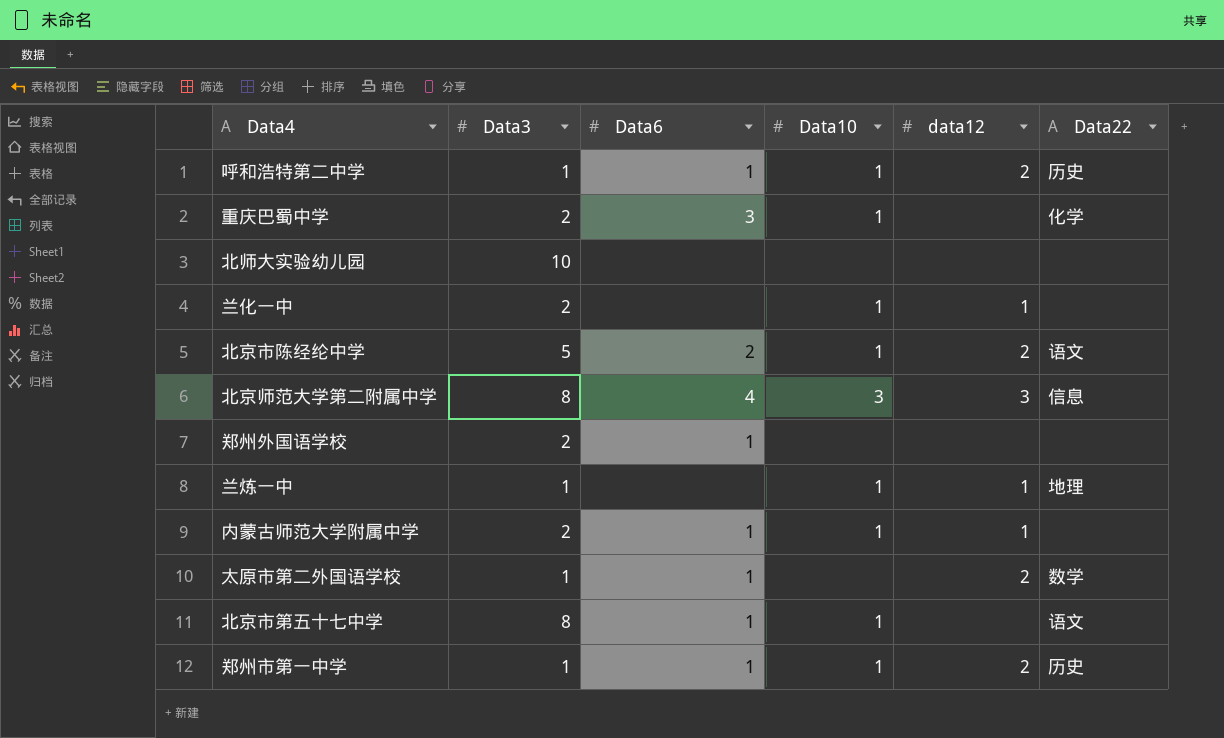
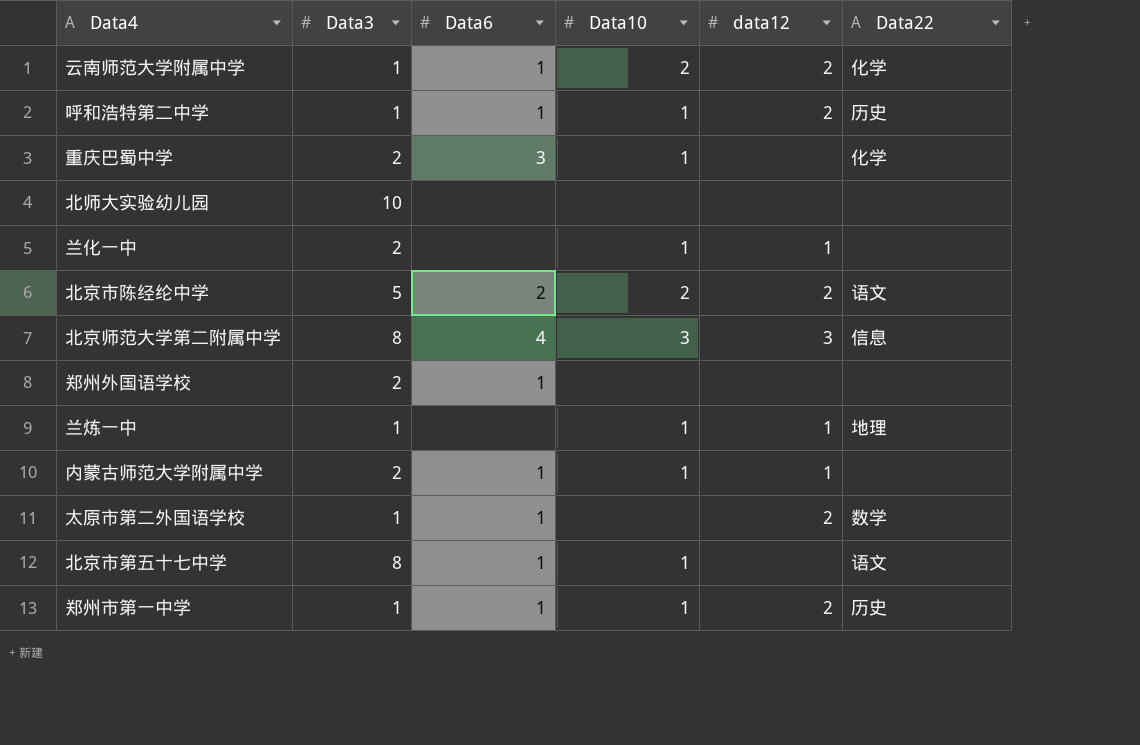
row 云南师范大学附属中学: none -> 1 | 1 | 2 | 2 | 化学
北京市陈经纶中学 | Data10: 1 -> 2

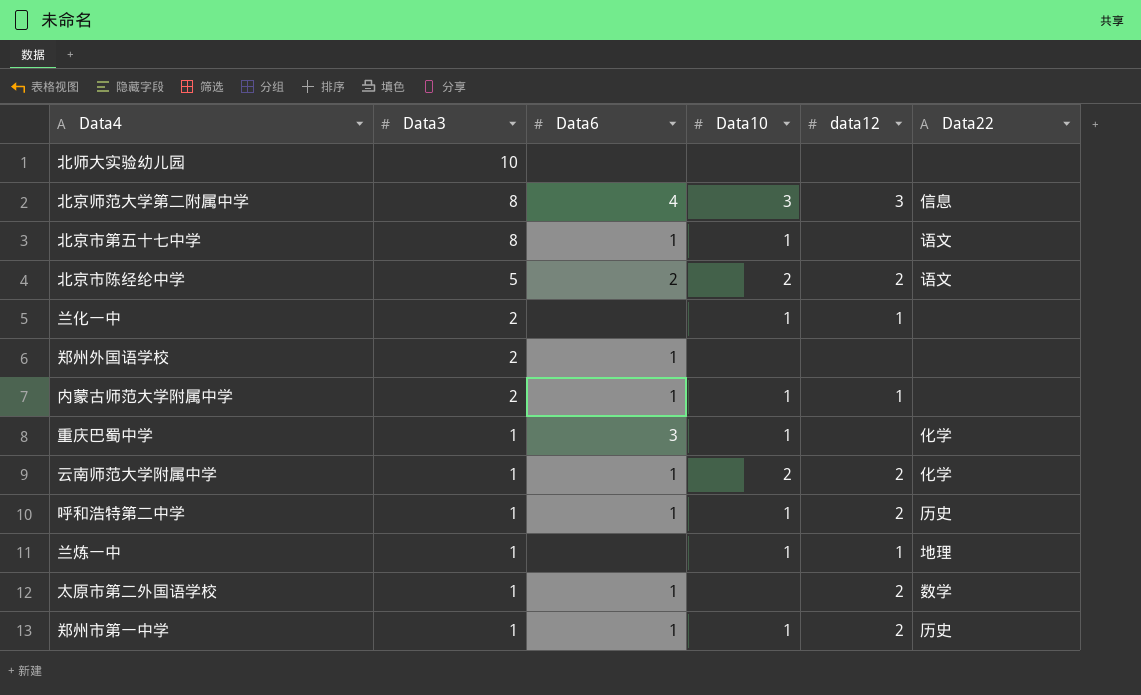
row order: none -> Data3 descending
重庆巴蜀中学 | Data3: 2 -> 1

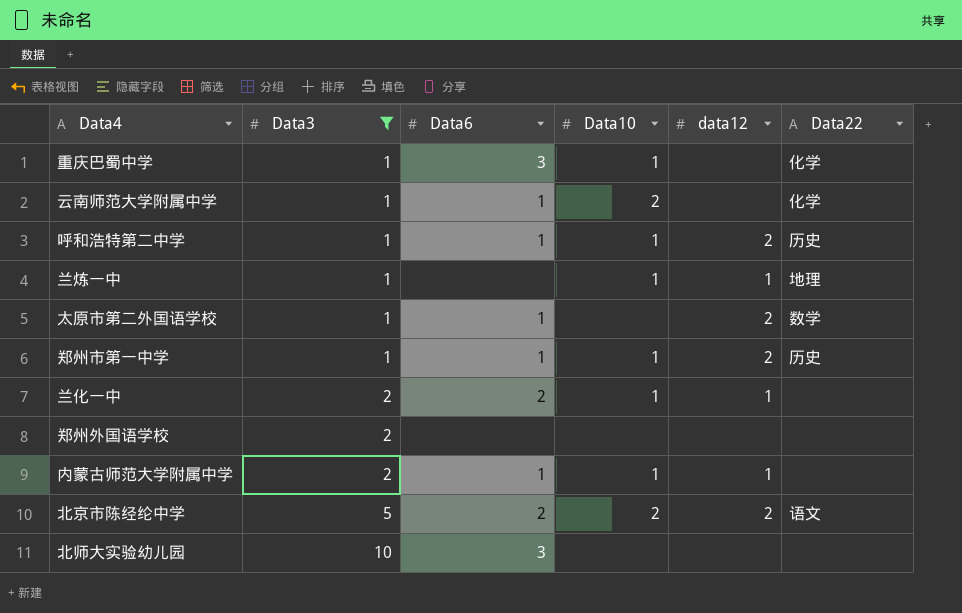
filter: none -> Data3 != 8
row order: Data3 descending -> Data3 ascending
云南师范大学附属中学 | data12: 2 -> none
兰化一中 | Data6: none -> 2
郑州外国语学校 | Data6: 1 -> none
北师大实验幼儿园 | Data6: none -> 3

